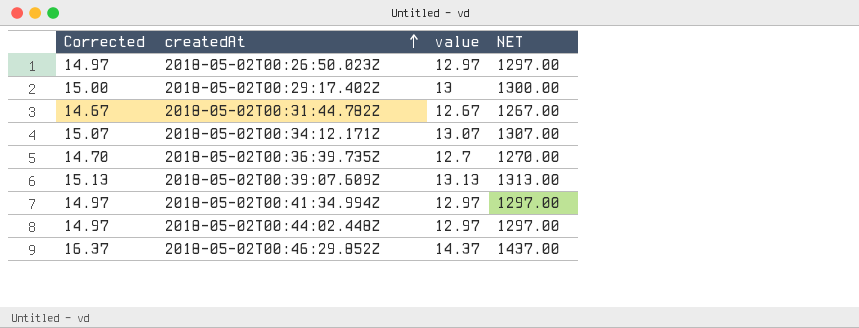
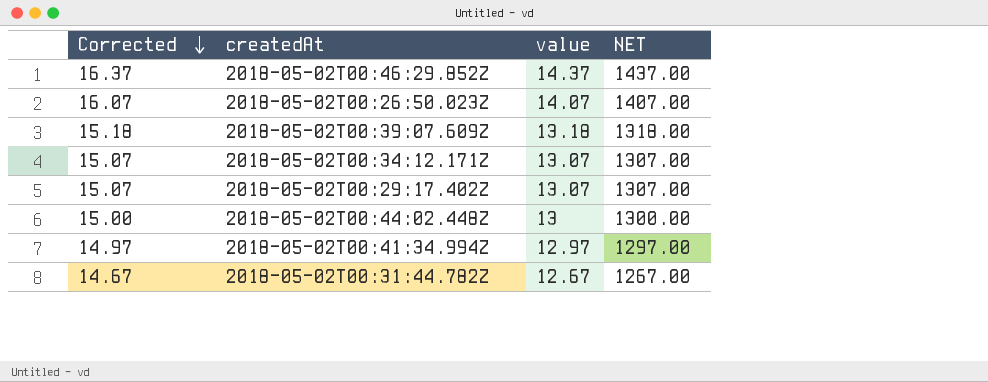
row order: createdAt ascending -> Corrected descending
row 2018-05-02T00:36:39.735Z: 14.70 | 12.7 | 1270.00 -> none
2018-05-02T00:26:50.023Z | Corrected: 14.97 -> 16.07
2018-05-02T00:26:50.023Z | value: 12.97 -> 14.07
2018-05-02T00:26:50.023Z | NET: 1297.00 -> 1407.00
2018-05-02T00:39:07.609Z | Corrected: 15.13 -> 15.18
2018-05-02T00:39:07.609Z | value: 13.13 -> 13.18
2018-05-02T00:39:07.609Z | NET: 1313.00 -> 1318.00
2018-05-02T00:29:17.402Z | Corrected: 15.00 -> 15.07
2018-05-02T00:29:17.402Z | value: 13 -> 13.07
2018-05-02T00:29:17.402Z | NET: 1300.00 -> 1307.00
2018-05-02T00:44:02.448Z | Corrected: 14.97 -> 15.00
2018-05-02T00:44:02.448Z | value: 12.97 -> 13
2018-05-02T00:44:02.448Z | NET: 1297.00 -> 1300.00

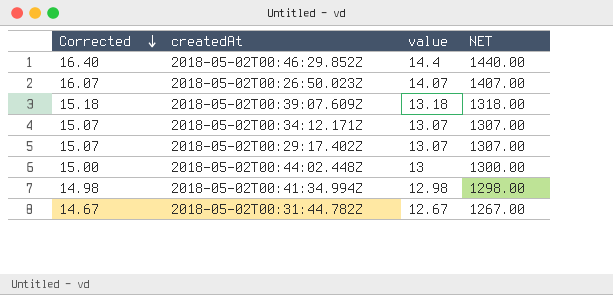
2018-05-02T00:46:29.852Z | Corrected: 16.37 -> 16.40
2018-05-02T00:46:29.852Z | value: 14.37 -> 14.4
2018-05-02T00:46:29.852Z | NET: 1437.00 -> 1440.00
2018-05-02T00:41:34.994Z | Corrected: 14.97 -> 14.98
2018-05-02T00:41:34.994Z | value: 12.97 -> 12.98
2018-05-02T00:41:34.994Z | NET: 1297.00 -> 1298.00

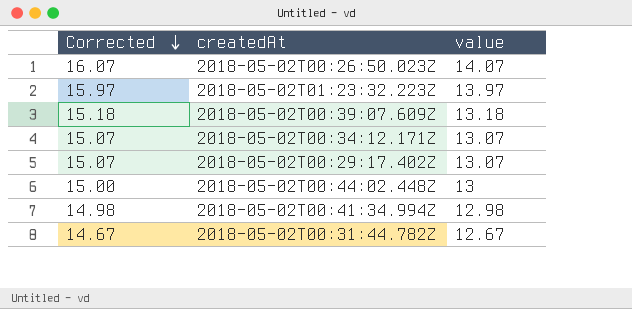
column NET | formula: [value] * 100 -> none
row 2018-05-02T00:46:29.852Z: 16.40 | 14.4 | 1440.00 -> none
row 2018-05-02T01:23:32.223Z: none -> 15.97 | 13.97

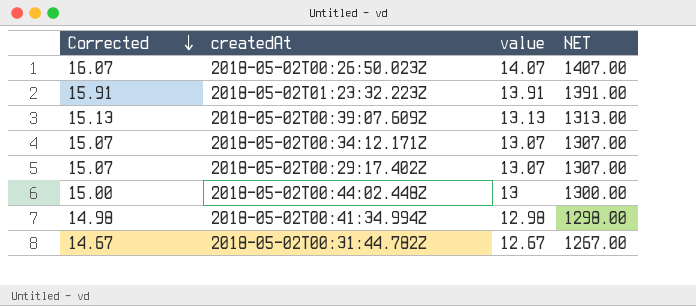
column NET | formula: none -> [value] * 100
2018-05-02T01:23:32.223Z | Corrected: 15.97 -> 15.91
2018-05-02T01:23:32.223Z | value: 13.97 -> 13.91
2018-05-02T00:39:07.609Z | Corrected: 15.18 -> 15.13
2018-05-02T00:39:07.609Z | value: 13.18 -> 13.13

